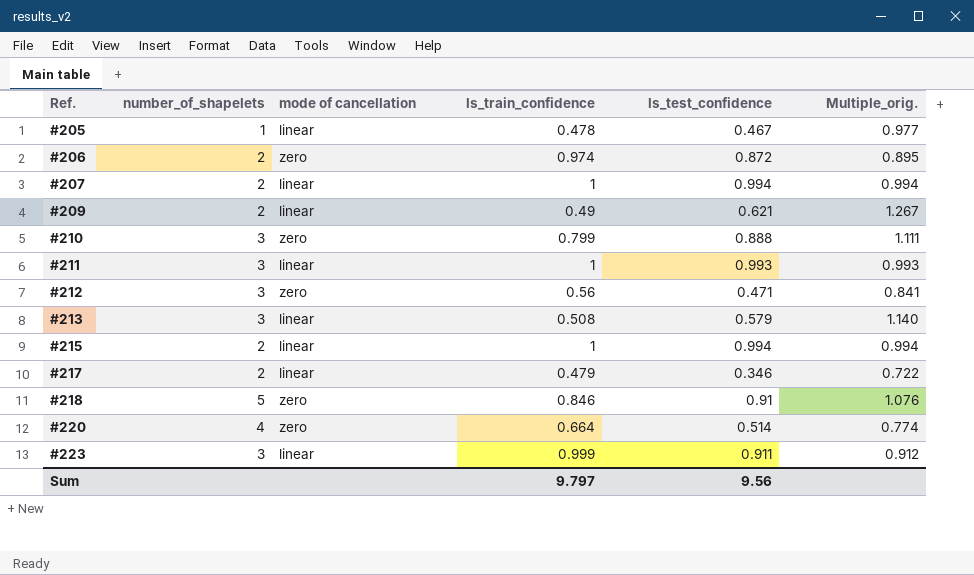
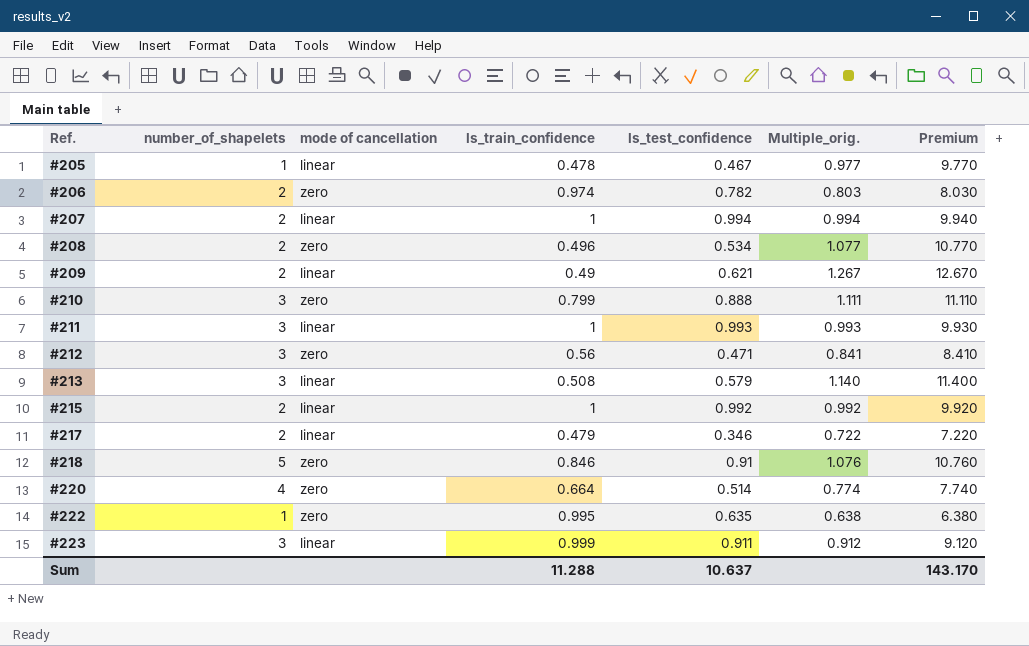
column Premium | formula: none -> [Multiple_orig.] * 10
#206 | ls_test_confidence: 0.872 -> 0.782
#206 | Multiple_orig.: 0.895 -> 0.803
row #208: none -> 2 | zero | 0.496 | 0.534 | 1.077 | 10.770
#215 | ls_test_confidence: 0.994 -> 0.992
#215 | Multiple_orig.: 0.994 -> 0.992
row #222: none -> 1 | zero | 0.995 | 0.635 | 0.638 | 6.380
Sum | ls_train_confidence: 9.797 -> 11.288
Sum | ls_test_confidence: 9.56 -> 10.637

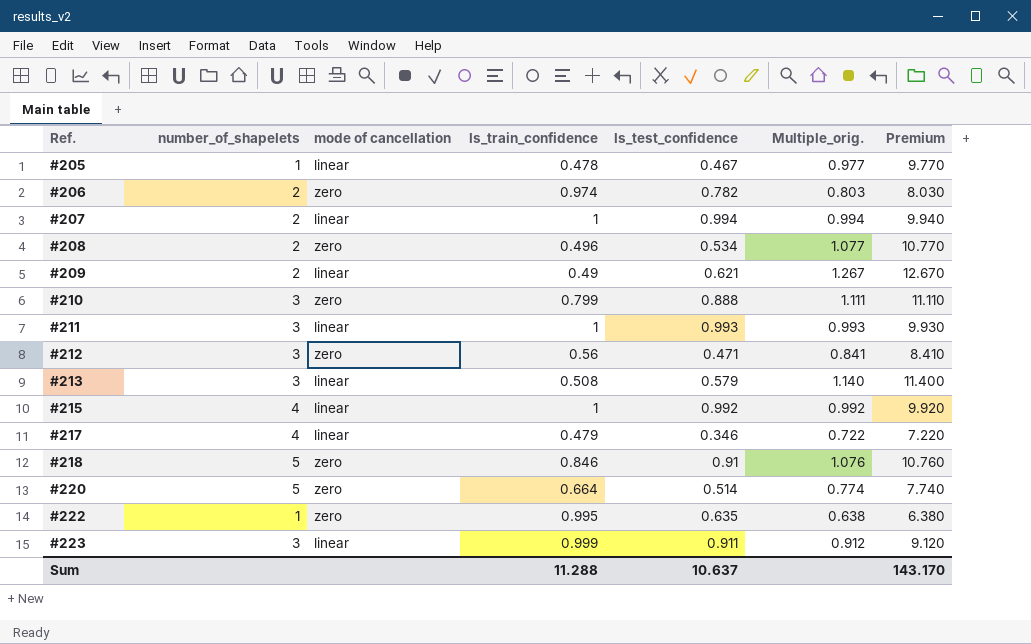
#215 | number_of_shapelets: 2 -> 4
#217 | number_of_shapelets: 2 -> 4
#220 | number_of_shapelets: 4 -> 5

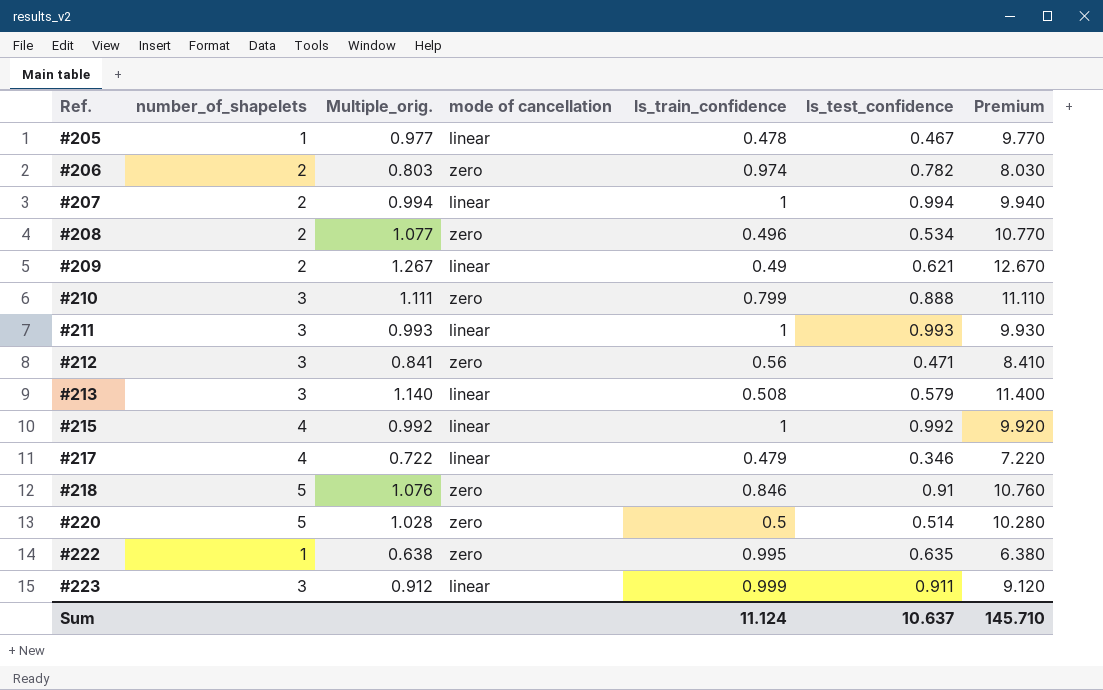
column Multiple_orig. | position: 6 -> 3
#220 | Multiple_orig.: 0.774 -> 1.028
#220 | ls_train_confidence: 0.664 -> 0.5
#220 | Premium: 7.740 -> 10.280
Sum | ls_train_confidence: 11.288 -> 11.124
Sum | Premium: 143.170 -> 145.710

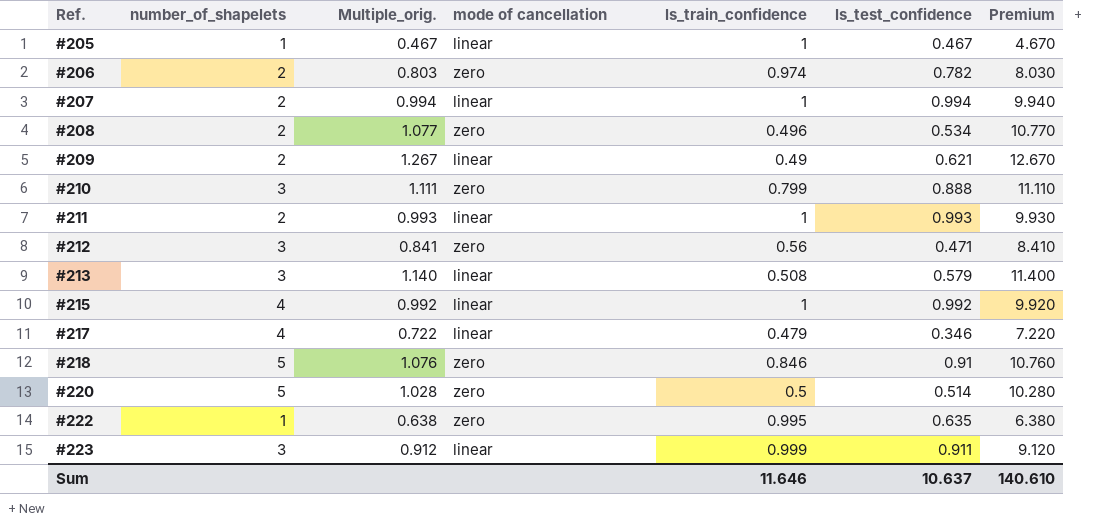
#205 | Multiple_orig.: 0.977 -> 0.467
#205 | ls_train_confidence: 0.478 -> 1
#205 | Premium: 9.770 -> 4.670
#211 | number_of_shapelets: 3 -> 2
Sum | ls_train_confidence: 11.124 -> 11.646
Sum | Premium: 145.710 -> 140.610

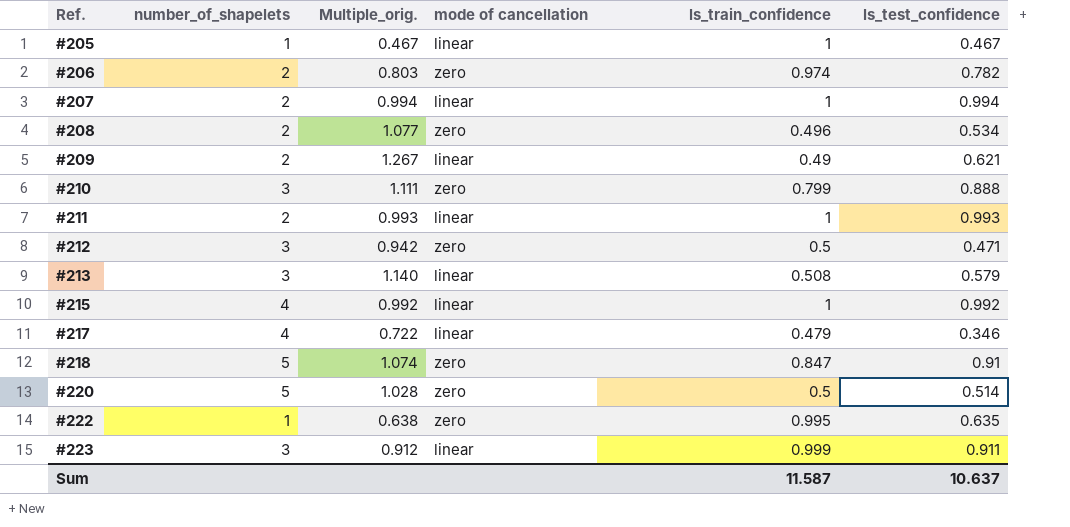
column Premium | formula: [Multiple_orig.] * 10 -> none
#212 | Multiple_orig.: 0.841 -> 0.942
#212 | ls_train_confidence: 0.56 -> 0.5
#218 | Multiple_orig.: 1.076 -> 1.074
#218 | ls_train_confidence: 0.846 -> 0.847
Sum | ls_train_confidence: 11.646 -> 11.587

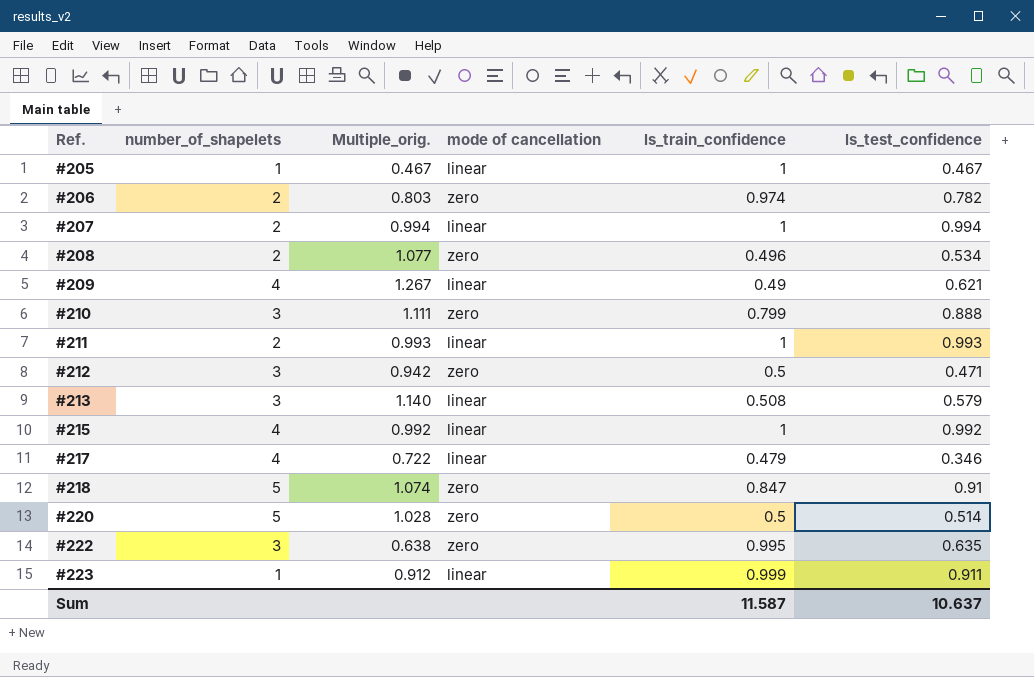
#209 | number_of_shapelets: 2 -> 4
#222 | number_of_shapelets: 1 -> 3
#223 | number_of_shapelets: 3 -> 1

